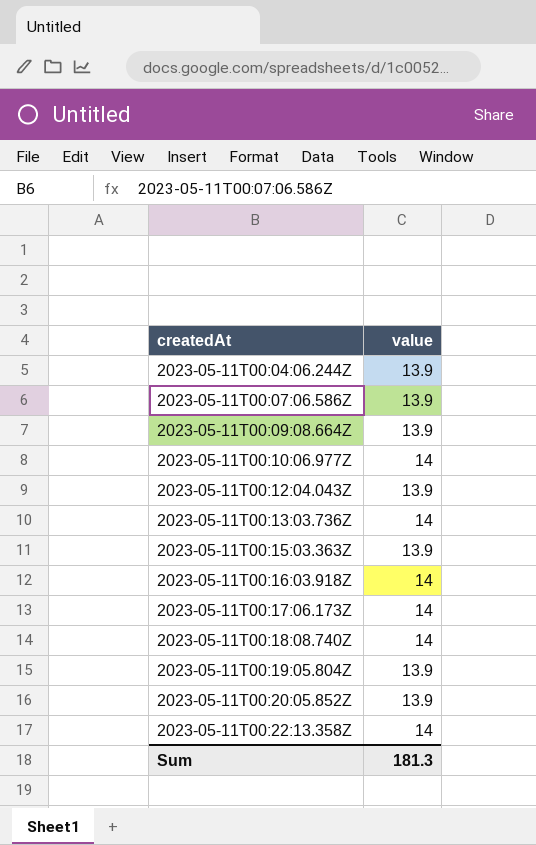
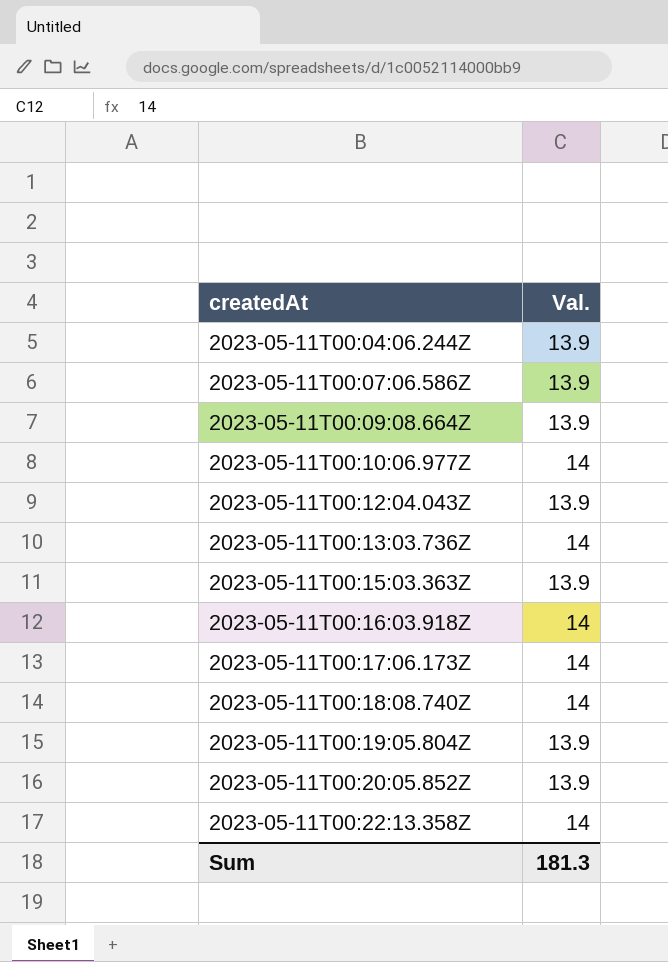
column name: value -> Val.

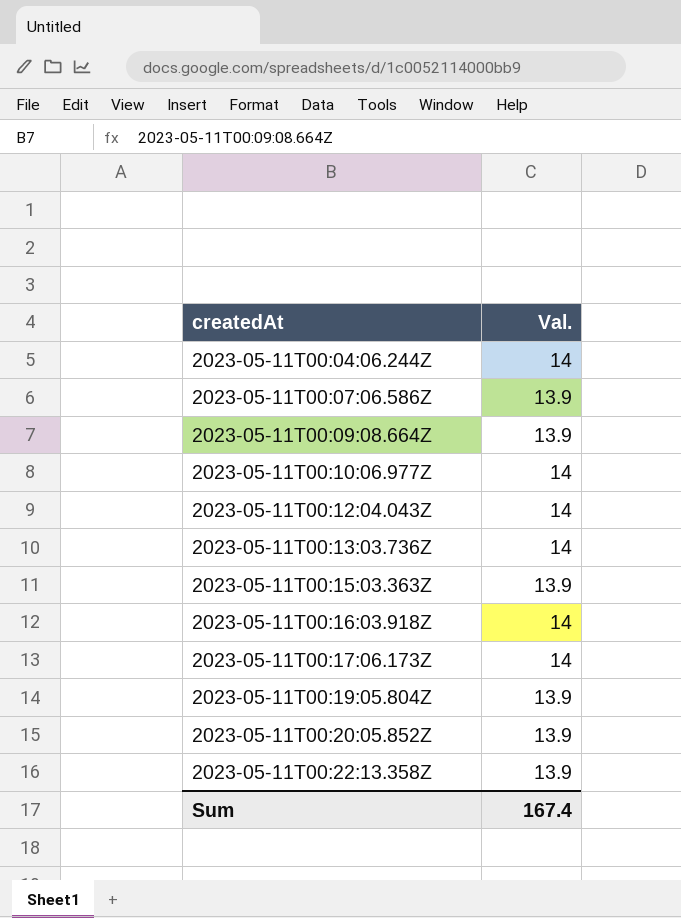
row 2023-05-11T00:18:08.740Z: 14 -> none
2023-05-11T00:04:06.244Z | Val.: 13.9 -> 14
2023-05-11T00:12:04.043Z | Val.: 13.9 -> 14
2023-05-11T00:22:13.358Z | Val.: 14 -> 13.9
Sum | Val.: 181.3 -> 167.4

